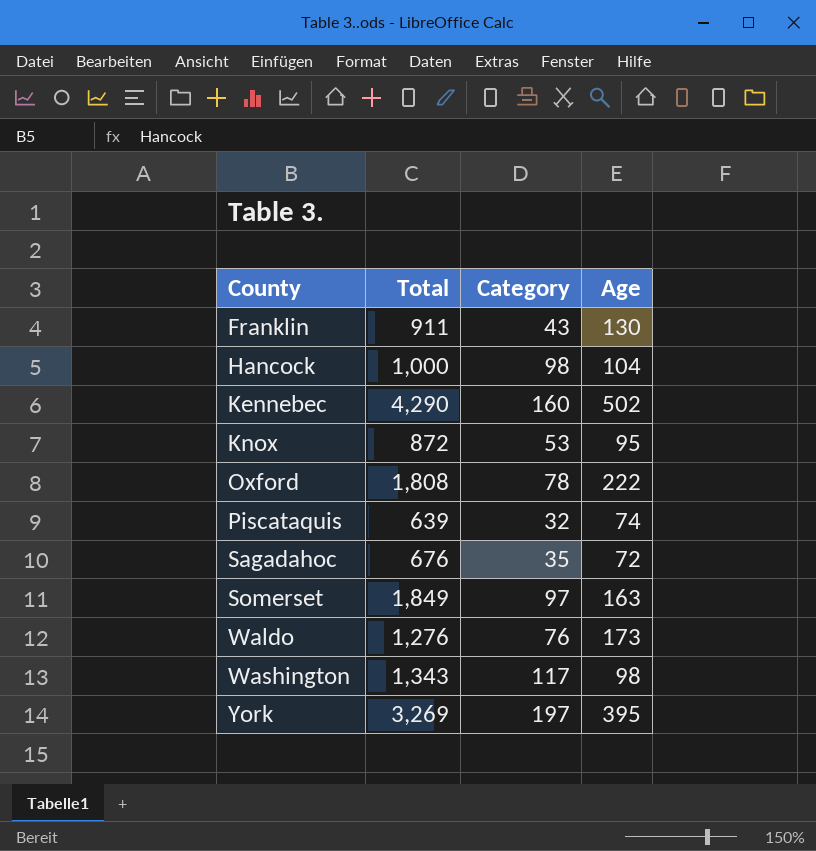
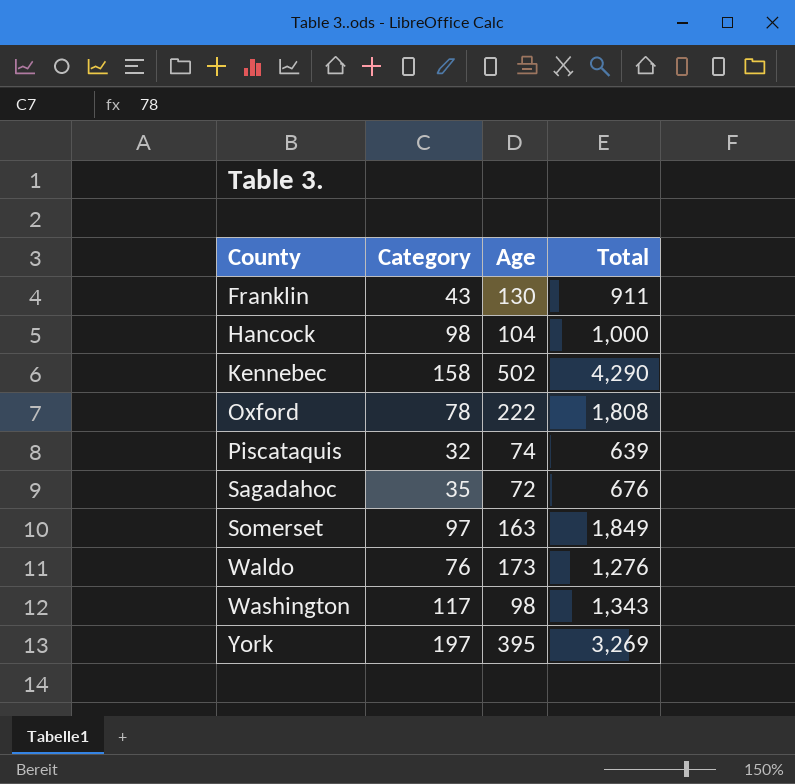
column Total | position: 2 -> 4
row Knox: 872 | 53 | 95 -> none
Kennebec | Category: 160 -> 158

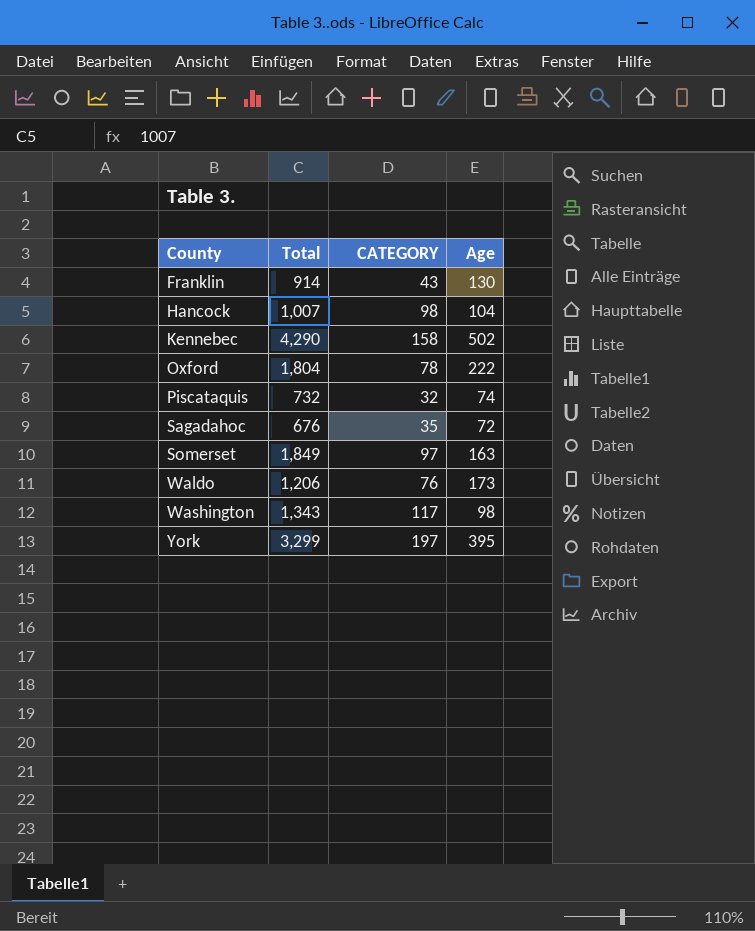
column Total | position: 4 -> 2
column name: Category -> CATEGORY
Franklin | Total: 911 -> 914
Hancock | Total: 1,000 -> 1,007
Oxford | Total: 1,808 -> 1,804
Piscataquis | Total: 639 -> 732
Waldo | Total: 1,276 -> 1,206
York | Total: 3,269 -> 3,299

